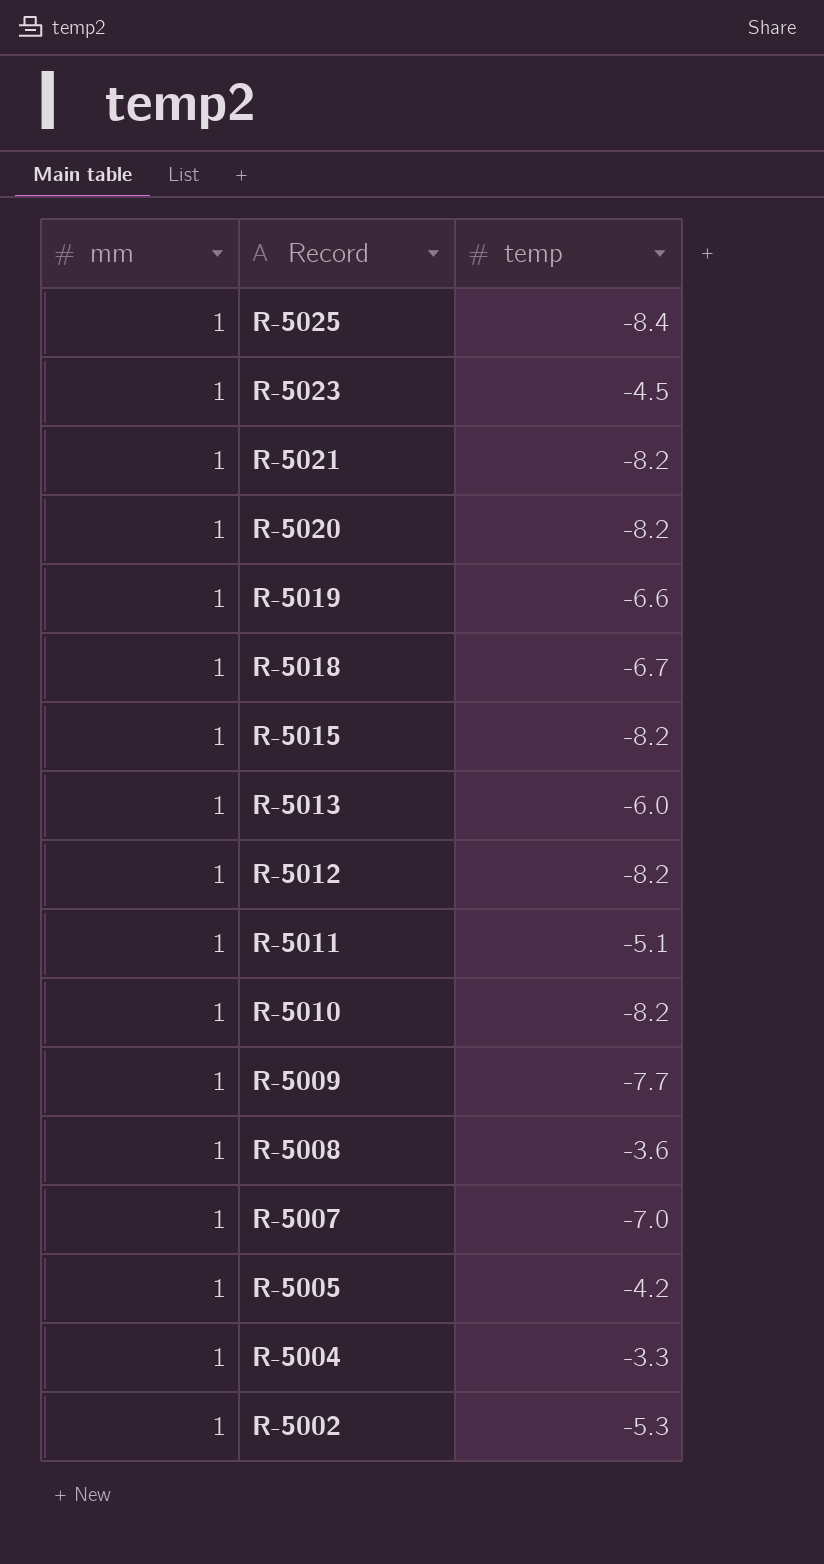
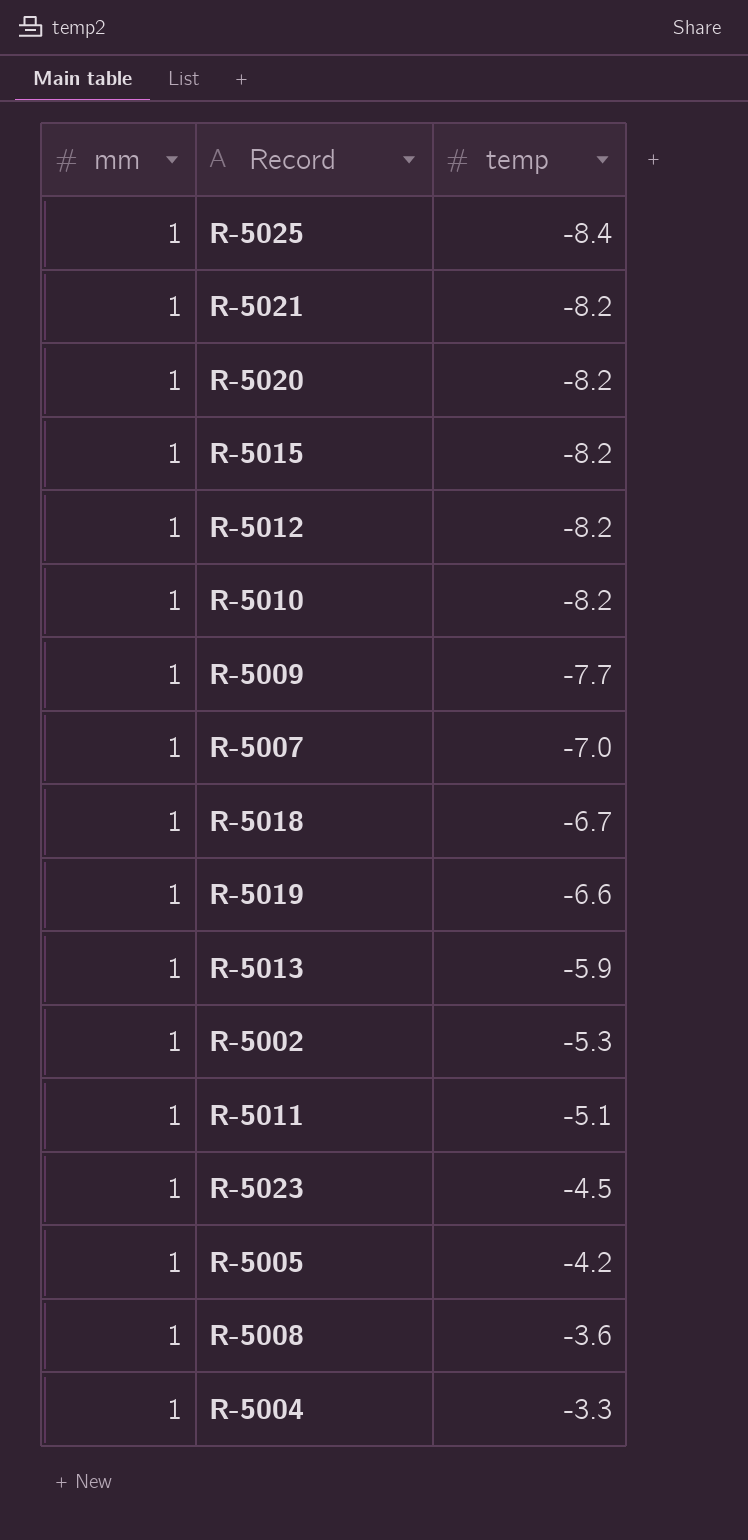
row order: Record descending -> temp ascending
R-5013 | temp: -6.0 -> -5.9

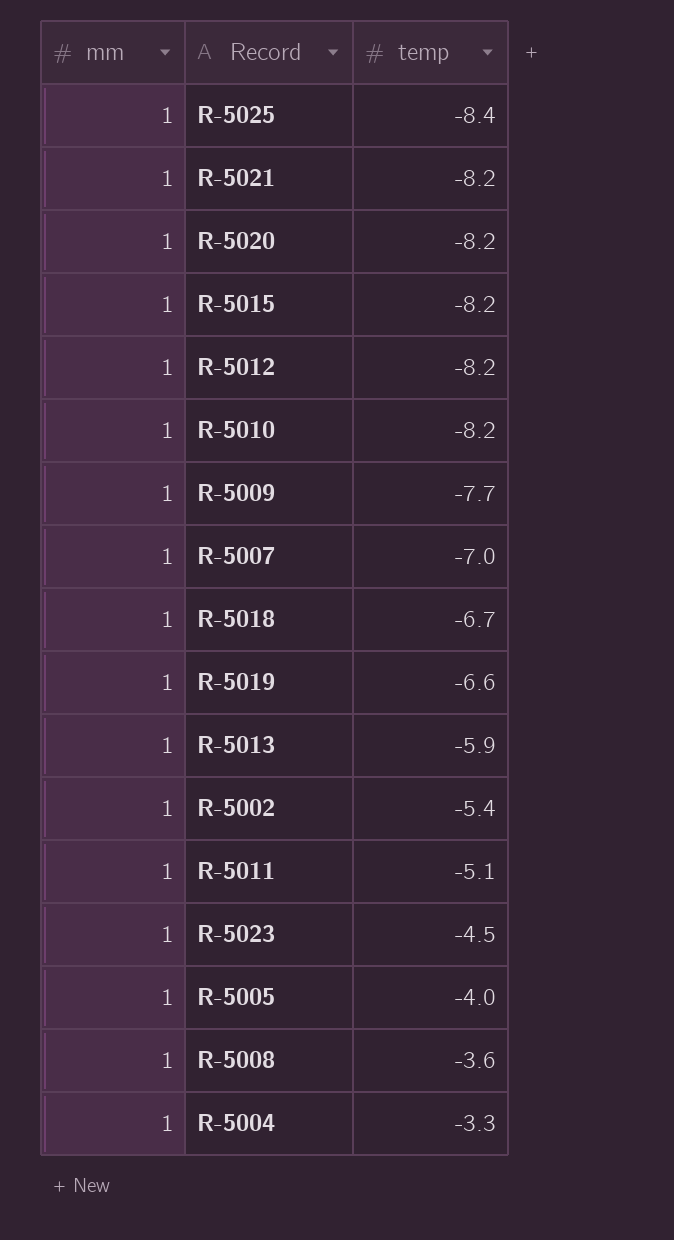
R-5002 | temp: -5.3 -> -5.4
R-5005 | temp: -4.2 -> -4.0

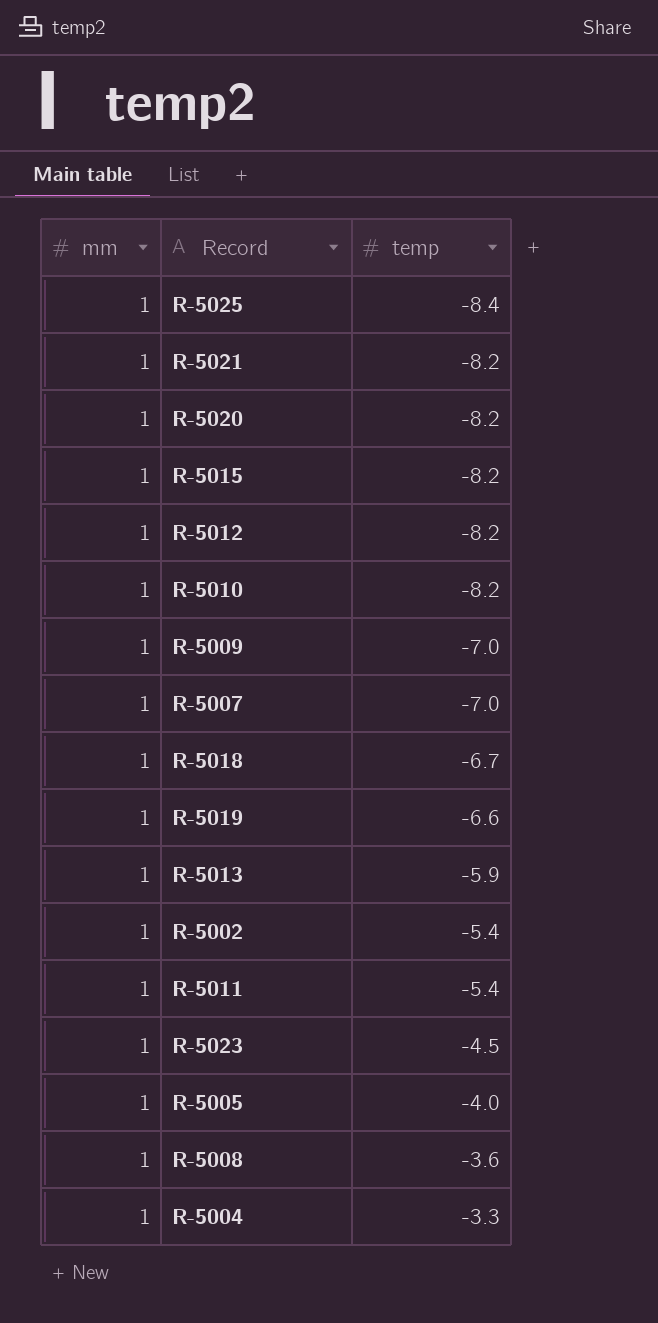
R-5009 | temp: -7.7 -> -7.0
R-5011 | temp: -5.1 -> -5.4

